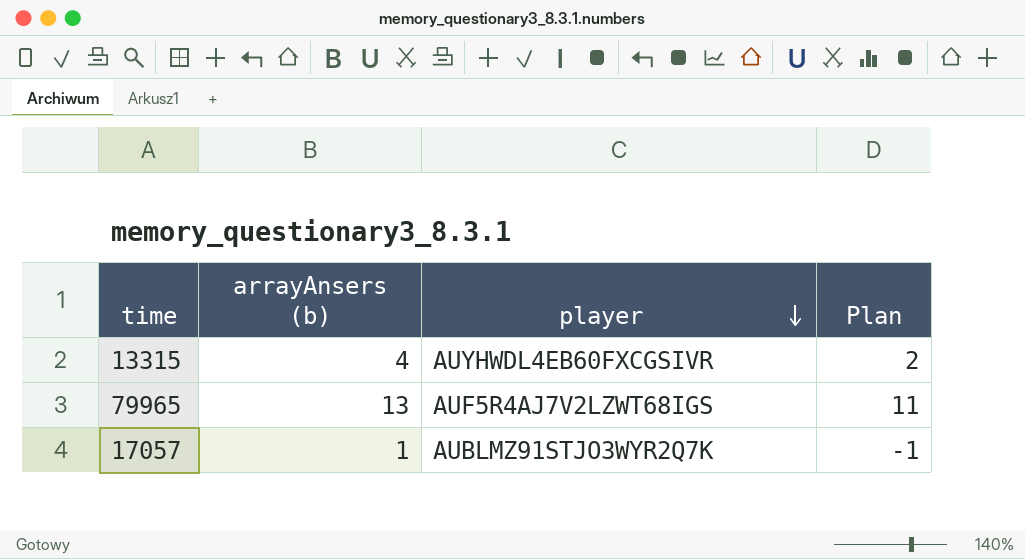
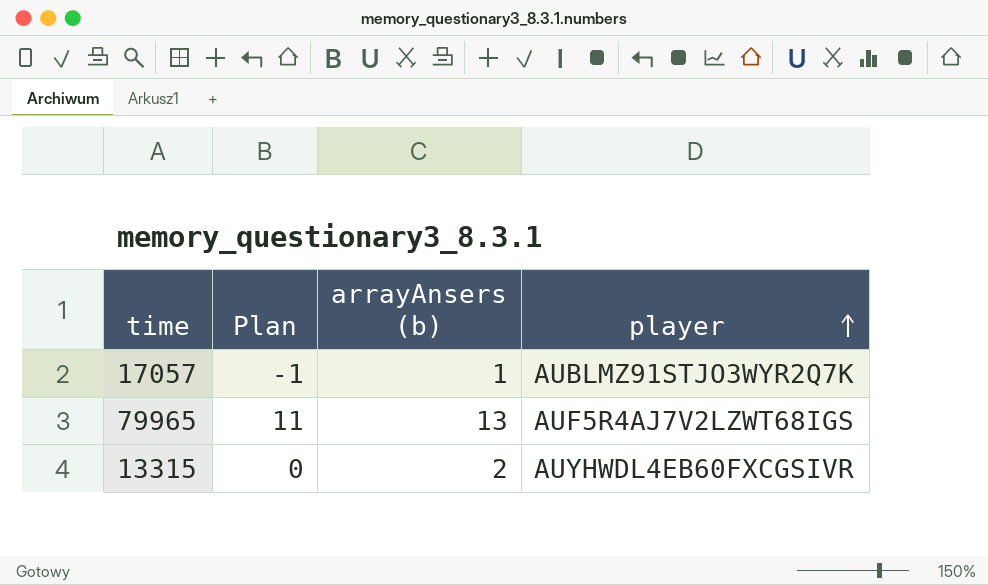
row order: player descending -> player ascending
column Plan | position: 4 -> 2
13315 | Plan: 2 -> 0
13315 | arrayAnsers (b): 4 -> 2

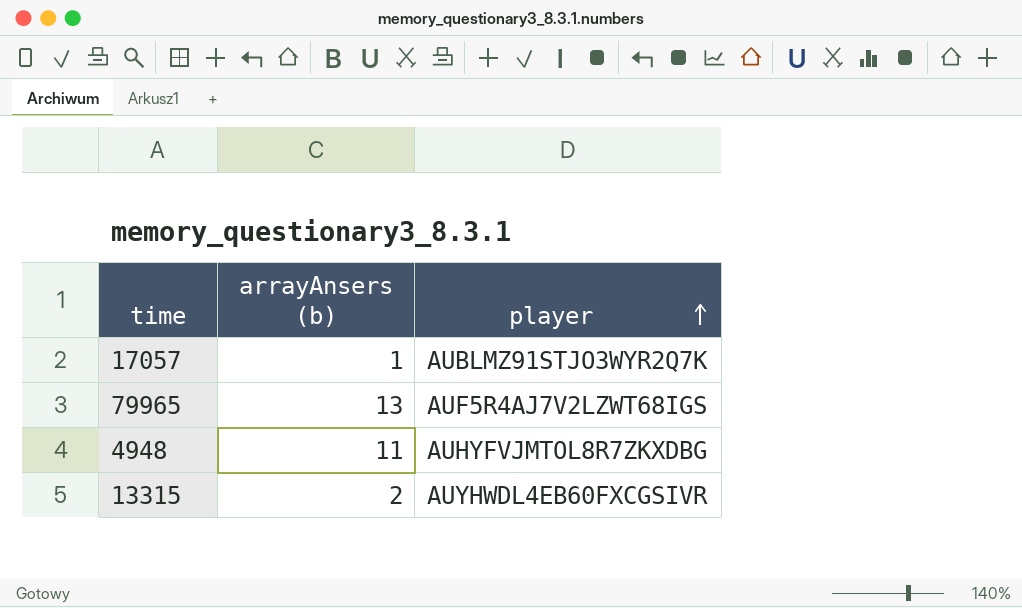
column Plan | formula: [arrayAnsers (b)] - 2 -> none
row 4948: none -> 11 | AUHYFVJMTOL8R7ZKXDBG

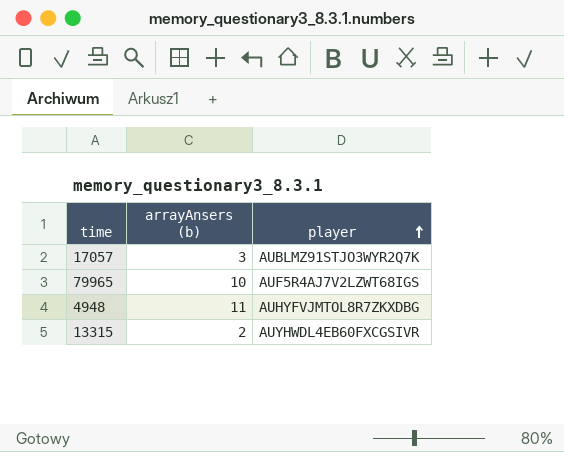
17057 | arrayAnsers (b): 1 -> 3
79965 | arrayAnsers (b): 13 -> 10

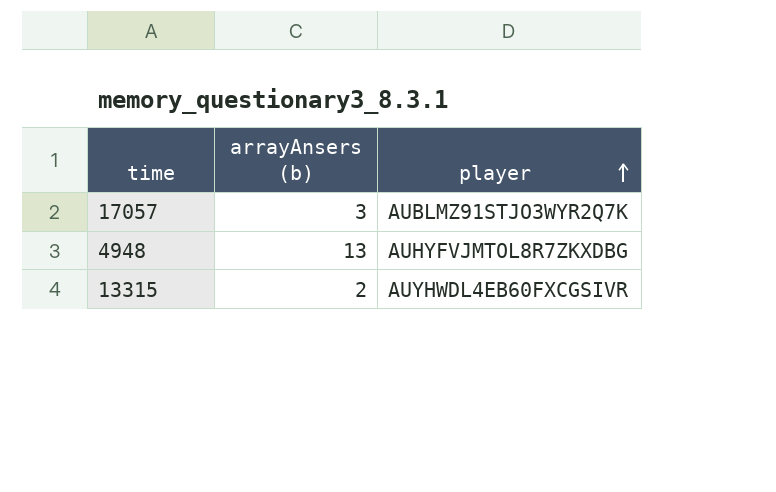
row 79965: 10 | AUF5R4AJ7V2LZWT68IGS -> none
4948 | arrayAnsers (b): 11 -> 13

